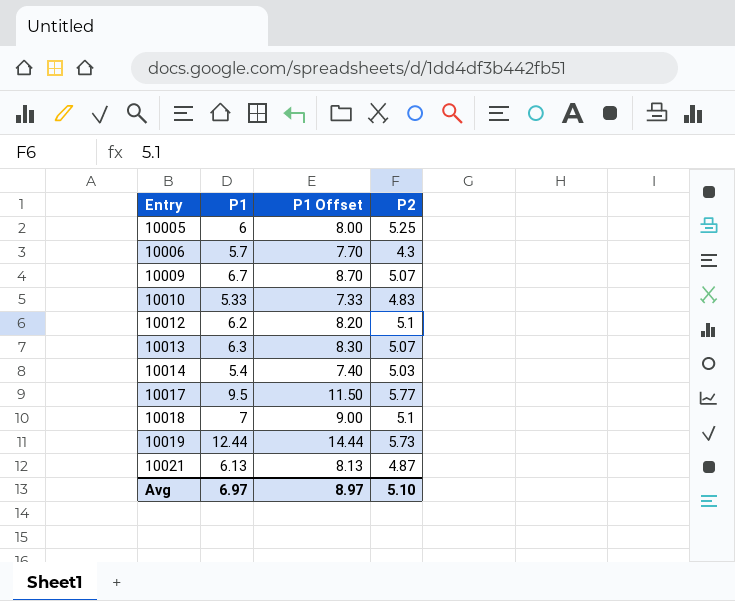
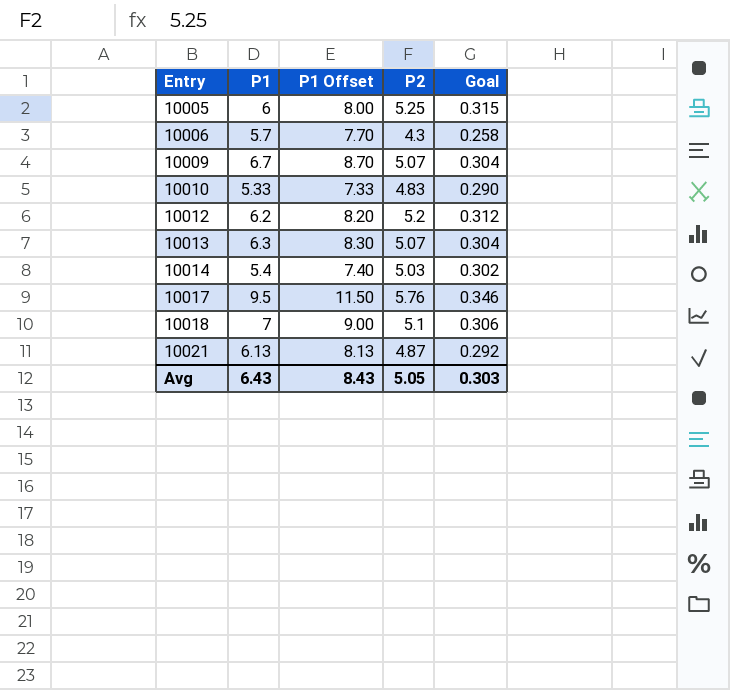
column Goal | formula: none -> [P2] * 0.06
row 10019: 12.44 | 14.44 | 5.73 -> none
10012 | P2: 5.1 -> 5.2
10017 | P2: 5.77 -> 5.76
Avg | P1: 6.97 -> 6.43
Avg | P1 Offset: 8.97 -> 8.43
Avg | P2: 5.10 -> 5.05

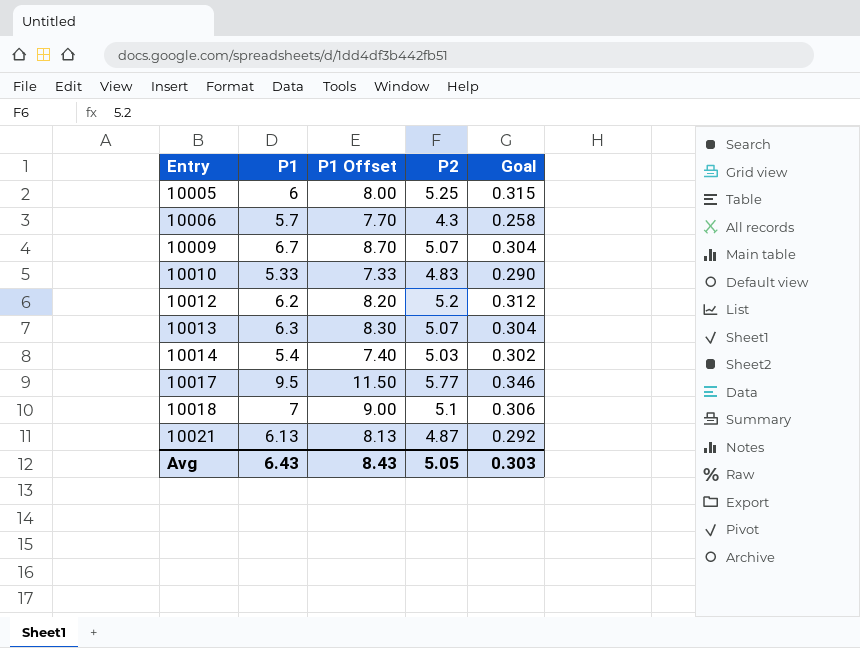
10017 | P2: 5.76 -> 5.77

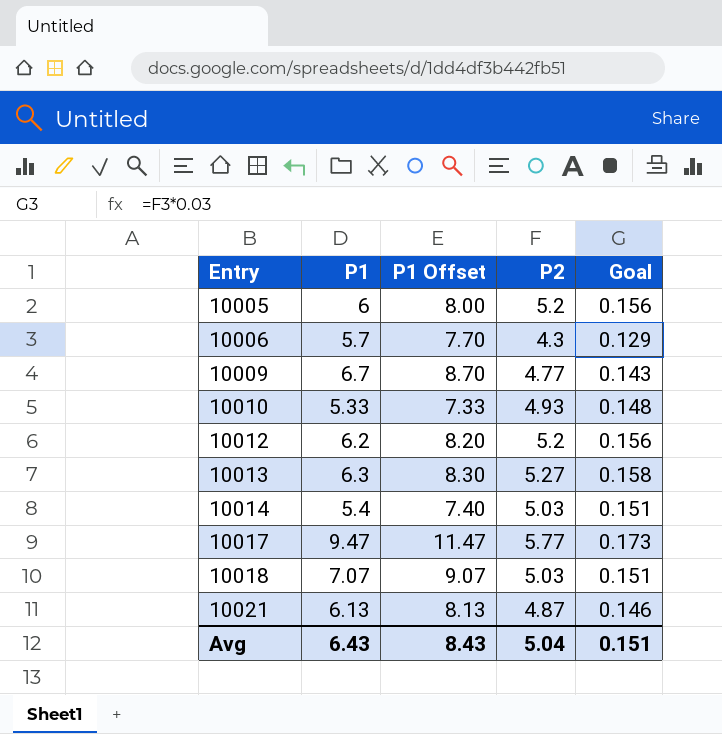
column Goal | formula: [P2] * 0.06 -> [P2] * 0.03
10005 | P2: 5.25 -> 5.2
10009 | P2: 5.07 -> 4.77
10010 | P2: 4.83 -> 4.93
10013 | P2: 5.07 -> 5.27
10017 | P1: 9.5 -> 9.47
10017 | P1 Offset: 11.50 -> 11.47
10018 | P1: 7 -> 7.07
10018 | P1 Offset: 9.00 -> 9.07
10018 | P2: 5.1 -> 5.03
Avg | P2: 5.05 -> 5.04
Avg | Goal: 0.303 -> 0.151

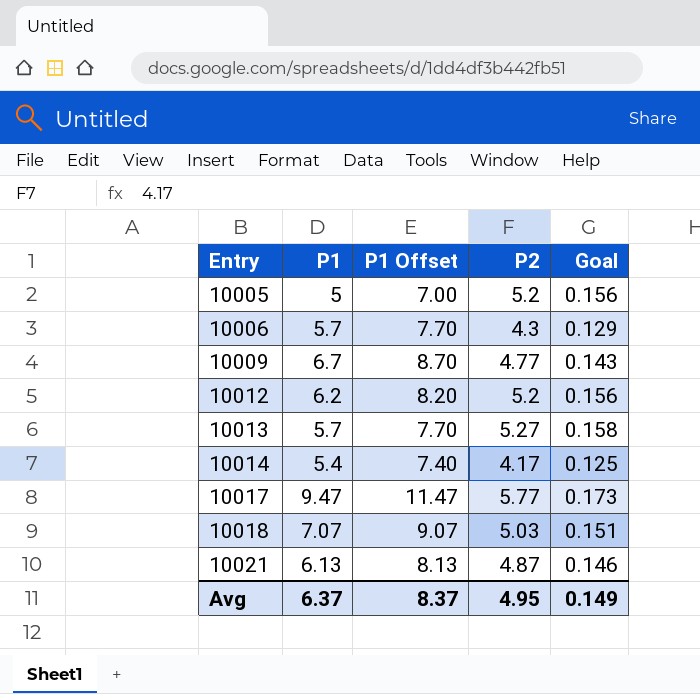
row 10010: 5.33 | 7.33 | 4.93 | 0.148 -> none
10005 | P1: 6 -> 5
10005 | P1 Offset: 8.00 -> 7.00
10013 | P1: 6.3 -> 5.7
10013 | P1 Offset: 8.30 -> 7.70
10014 | P2: 5.03 -> 4.17
10014 | Goal: 0.151 -> 0.125
Avg | P1: 6.43 -> 6.37
Avg | P1 Offset: 8.43 -> 8.37
Avg | P2: 5.04 -> 4.95
Avg | Goal: 0.151 -> 0.149

